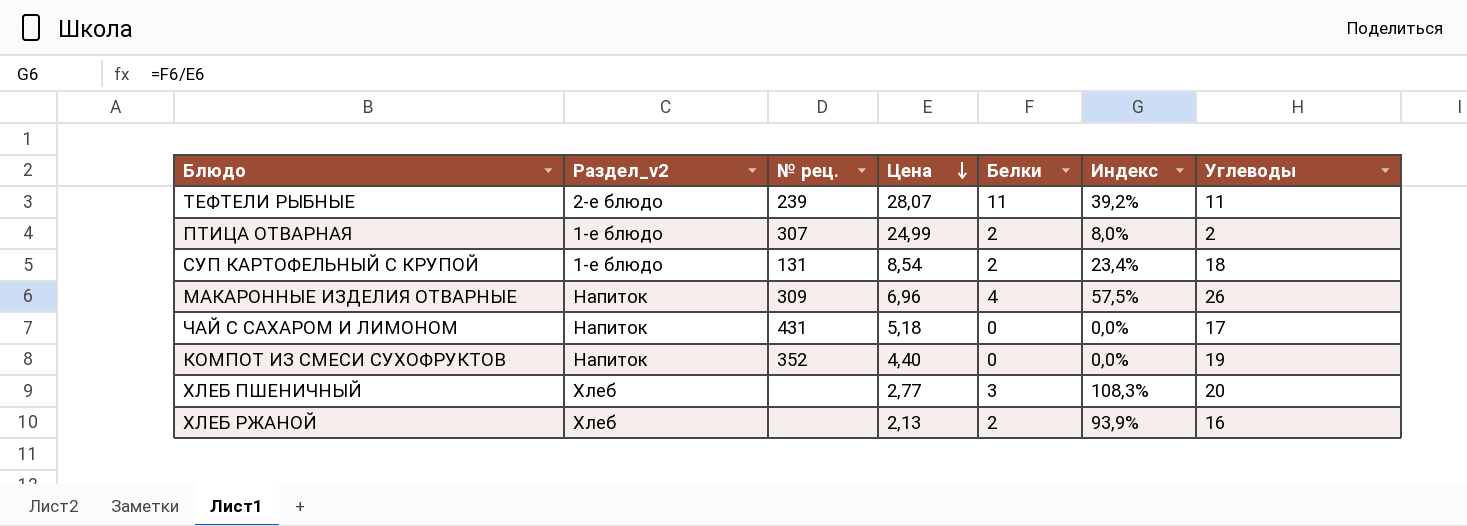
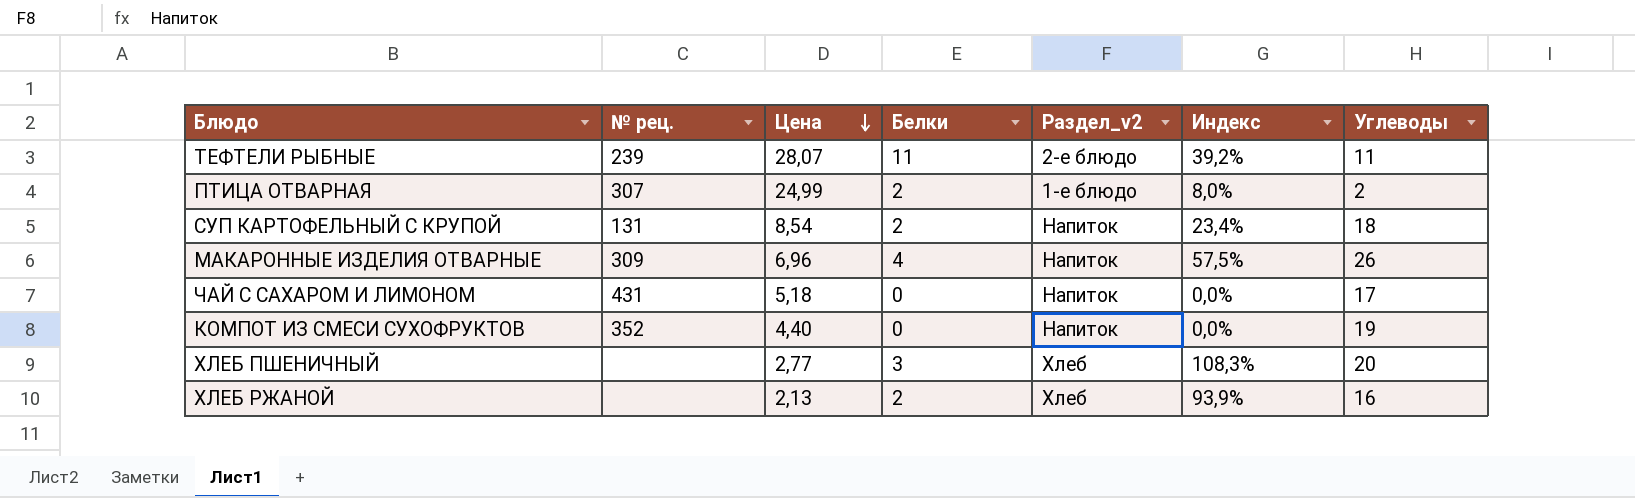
column Раздел_v2 | position: 2 -> 5
СУП КАРТОФЕЛЬНЫЙ С КРУПОЙ | Раздел_v2: 1-е блюдо -> Напиток

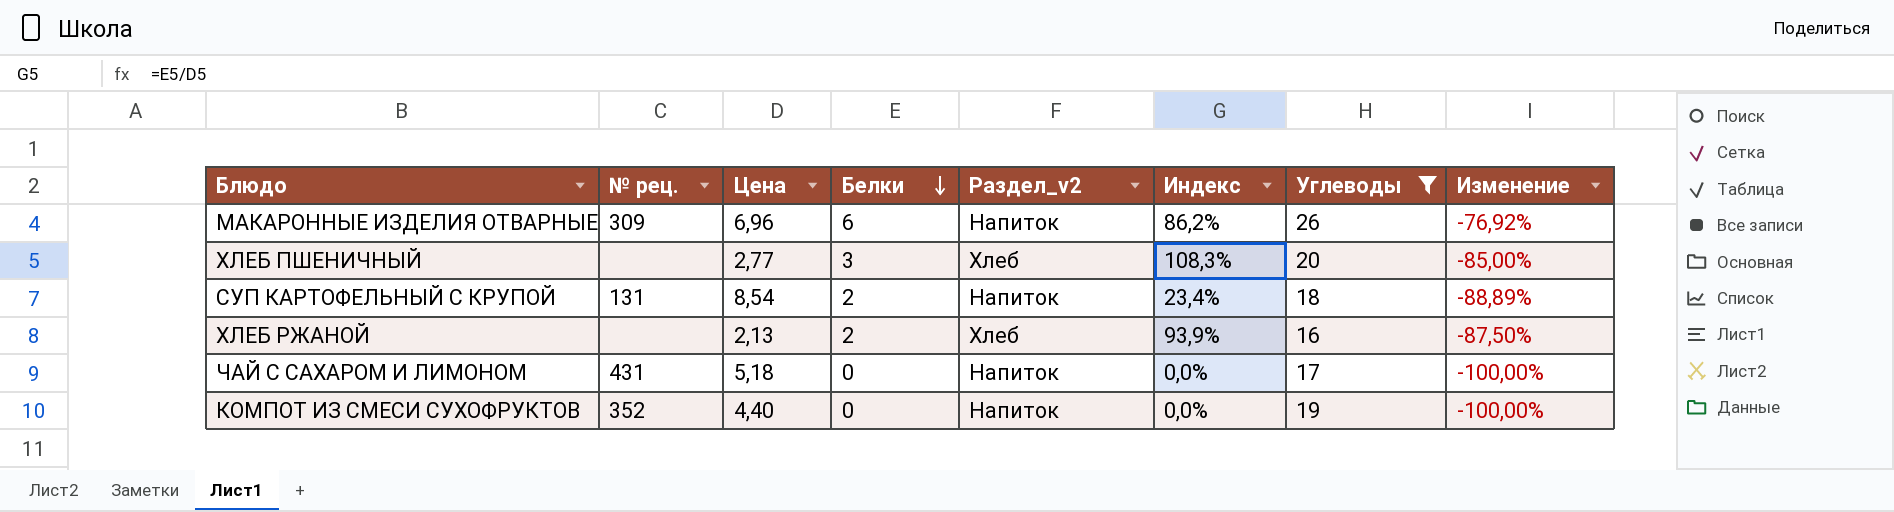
filter: none -> Углеводы >= 16
row order: Цена descending -> Белки descending
column Изменение | formula: none -> ([Белки] - [Углеводы]) / [Углеводы]
МАКАРОННЫЕ ИЗДЕЛИЯ ОТВАРНЫЕ | Белки: 4 -> 6
МАКАРОННЫЕ ИЗДЕЛИЯ ОТВАРНЫЕ | Индекс: 57,5% -> 86,2%

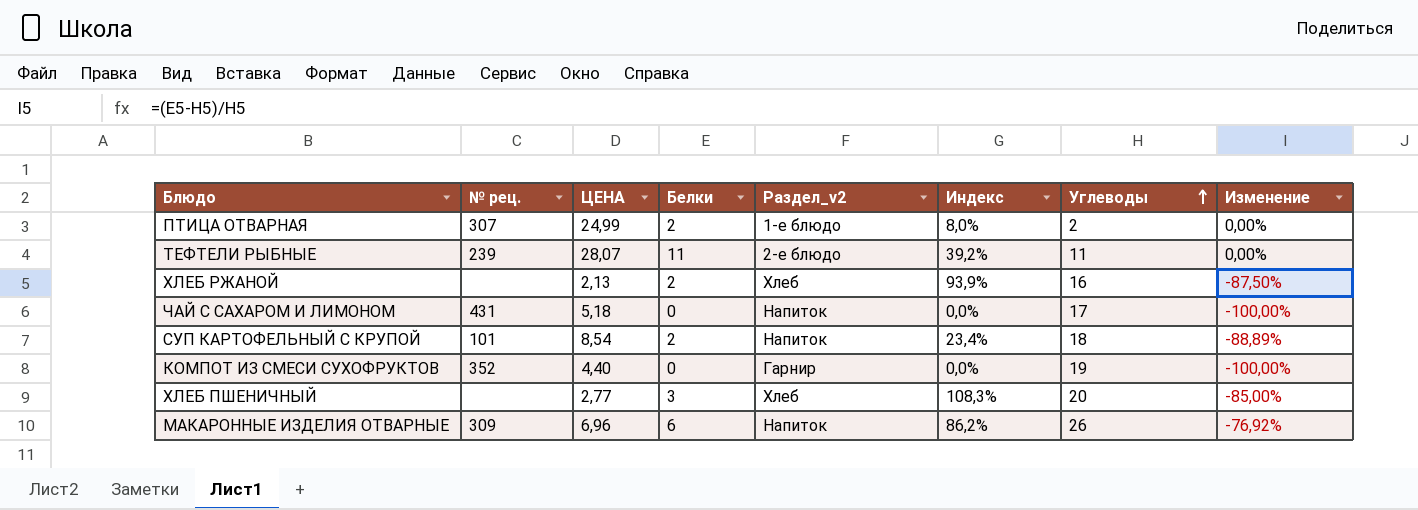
filter: Углеводы >= 16 -> none
row order: Белки descending -> Углеводы ascending
column name: Цена -> ЦЕНА
СУП КАРТОФЕЛЬНЫЙ С КРУПОЙ | № рец.: 131 -> 101
КОМПОТ ИЗ СМЕСИ СУХОФРУКТОВ | Раздел_v2: Напиток -> Гарнир

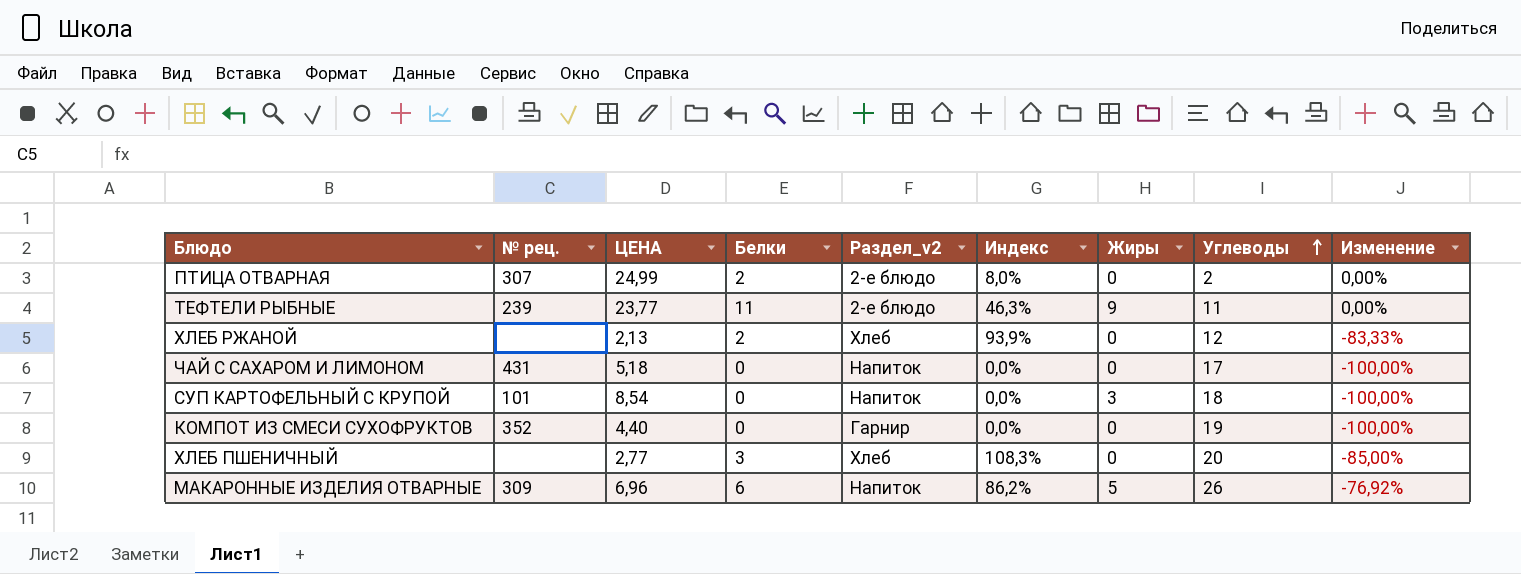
column Жиры | position: none -> 7
ПТИЦА ОТВАРНАЯ | Раздел_v2: 1-е блюдо -> 2-е блюдо
ТЕФТЕЛИ РЫБНЫЕ | ЦЕНА: 28,07 -> 23,77
ТЕФТЕЛИ РЫБНЫЕ | Индекс: 39,2% -> 46,3%
ХЛЕБ РЖАНОЙ | Углеводы: 16 -> 12
ХЛЕБ РЖАНОЙ | Изменение: -87,50% -> -83,33%
СУП КАРТОФЕЛЬНЫЙ С КРУПОЙ | Белки: 2 -> 0
СУП КАРТОФЕЛЬНЫЙ С КРУПОЙ | Индекс: 23,4% -> 0,0%
СУП КАРТОФЕЛЬНЫЙ С КРУПОЙ | Изменение: -88,89% -> -100,00%

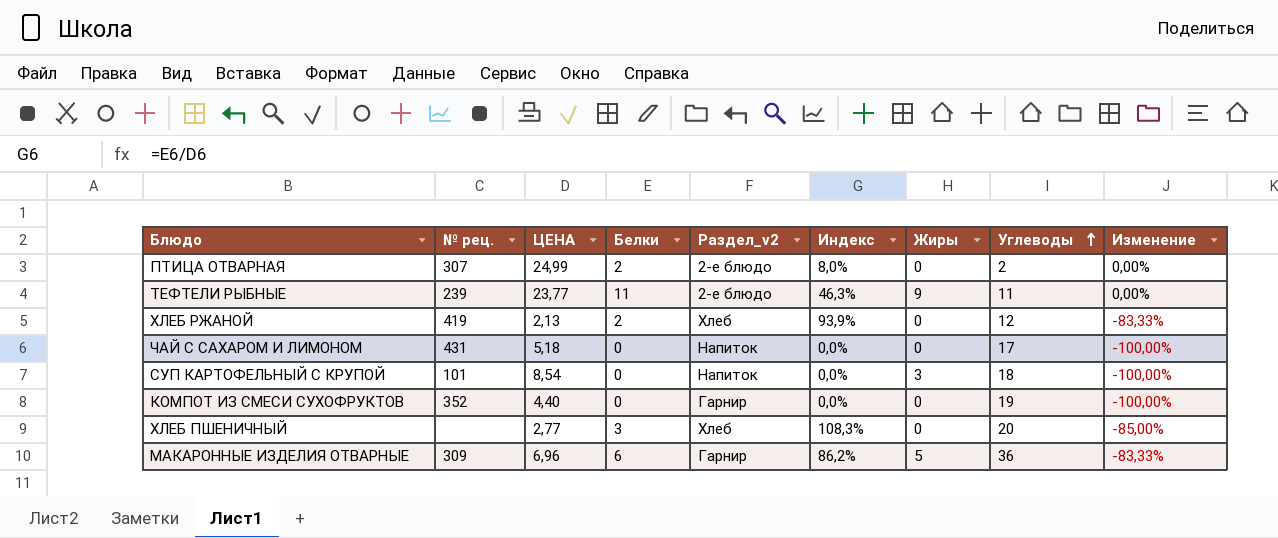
ХЛЕБ РЖАНОЙ | № рец.: none -> 419
МАКАРОННЫЕ ИЗДЕЛИЯ ОТВАРНЫЕ | Раздел_v2: Напиток -> Гарнир
МАКАРОННЫЕ ИЗДЕЛИЯ ОТВАРНЫЕ | Углеводы: 26 -> 36
МАКАРОННЫЕ ИЗДЕЛИЯ ОТВАРНЫЕ | Изменение: -76,92% -> -83,33%

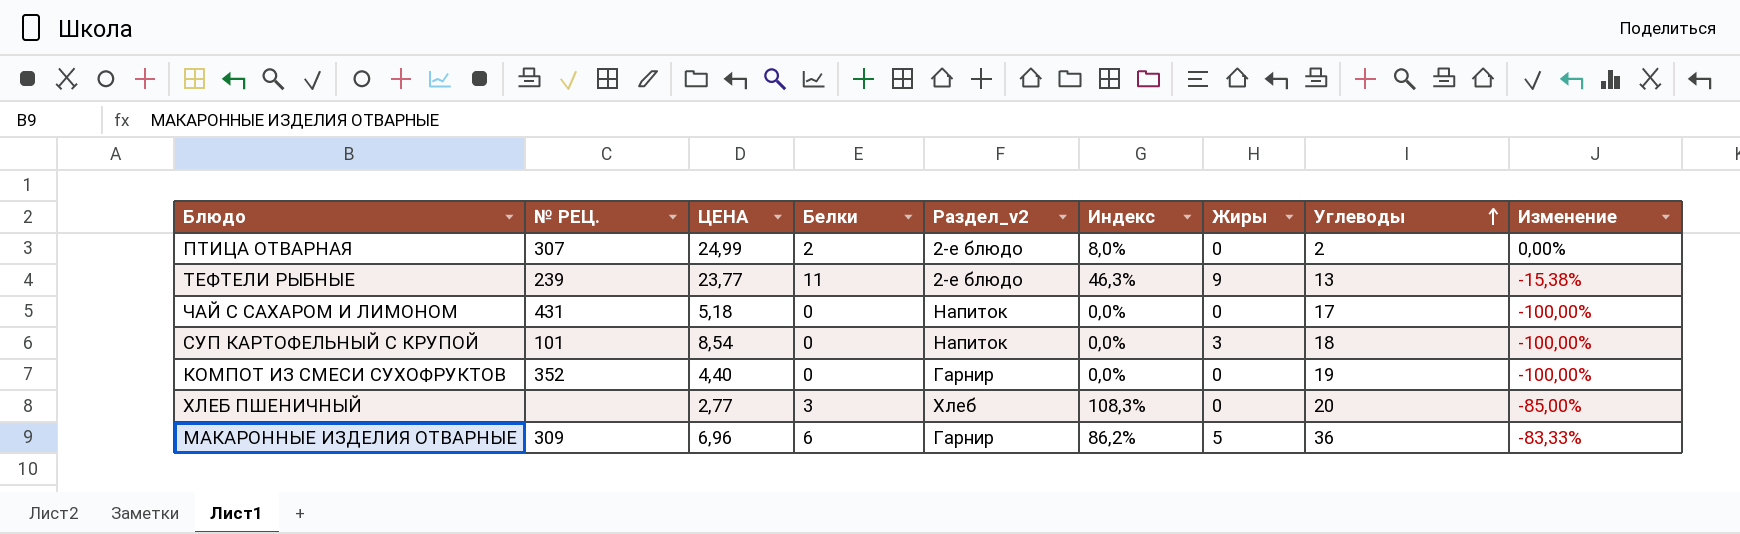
column name: № рец. -> № РЕЦ.
row ХЛЕБ РЖАНОЙ: 419 | 2,13 | 2 | Хлеб | 93,9% | 0 | 12 | -83,33% -> none
ТЕФТЕЛИ РЫБНЫЕ | Углеводы: 11 -> 13
ТЕФТЕЛИ РЫБНЫЕ | Изменение: 0,00% -> -15,38%

